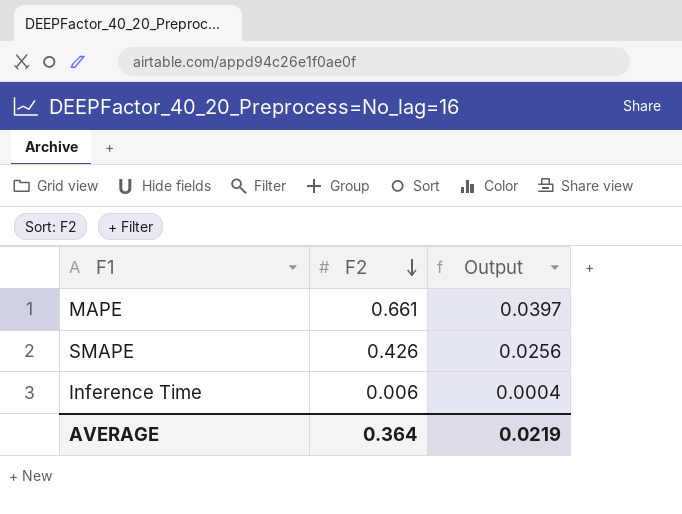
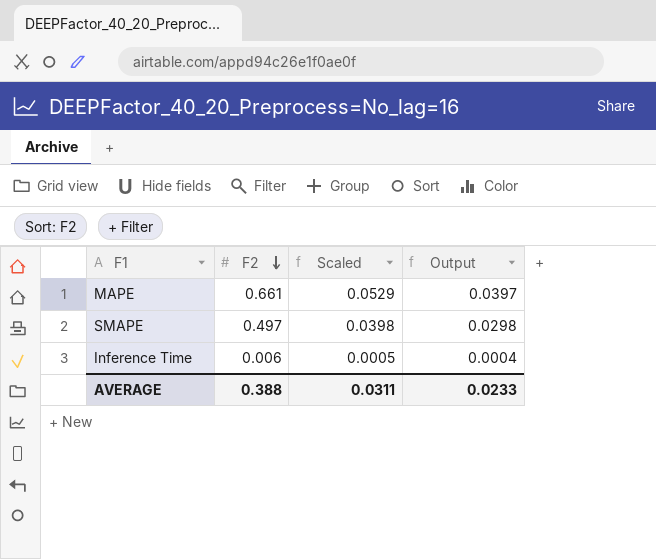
column Scaled | formula: none -> [F2] * 0.08
SMAPE | F2: 0.426 -> 0.497
SMAPE | Output: 0.0256 -> 0.0298
AVERAGE | F2: 0.364 -> 0.388
AVERAGE | Output: 0.0219 -> 0.0233

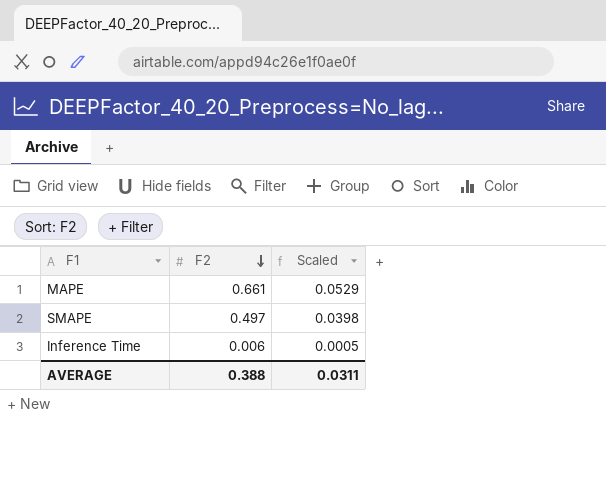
column Output | formula: [F2] * 0.06 -> none

